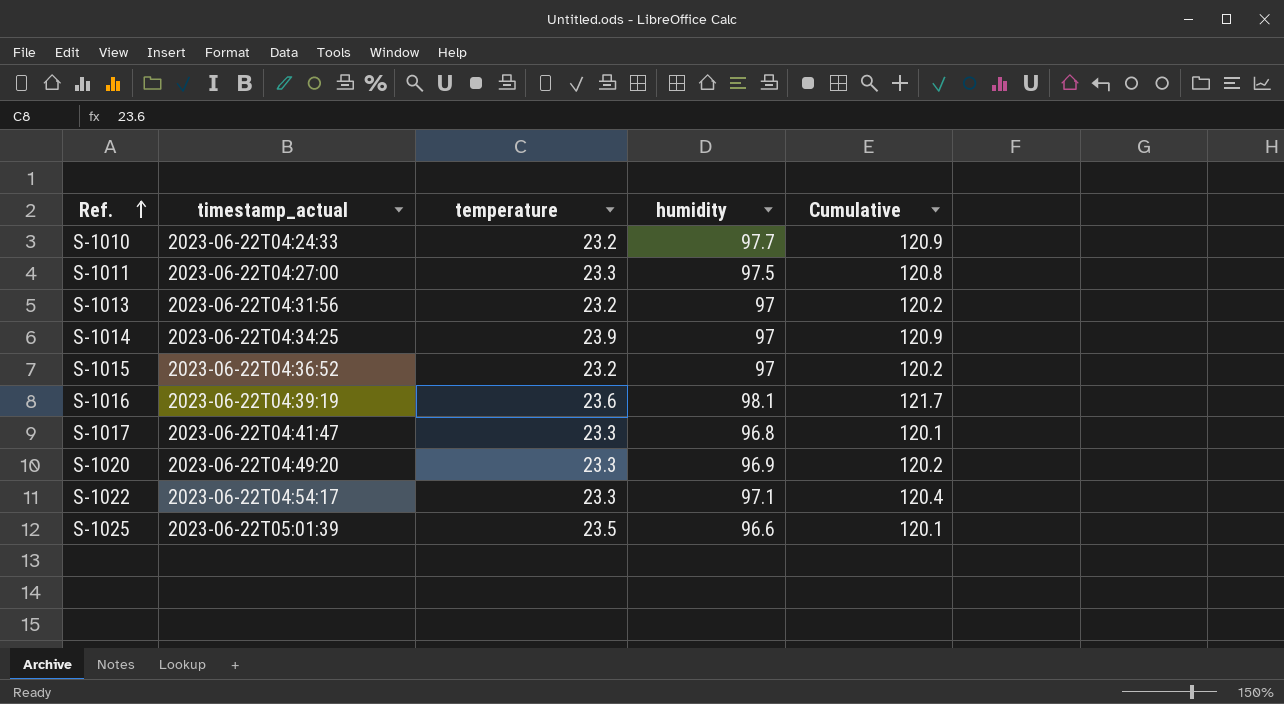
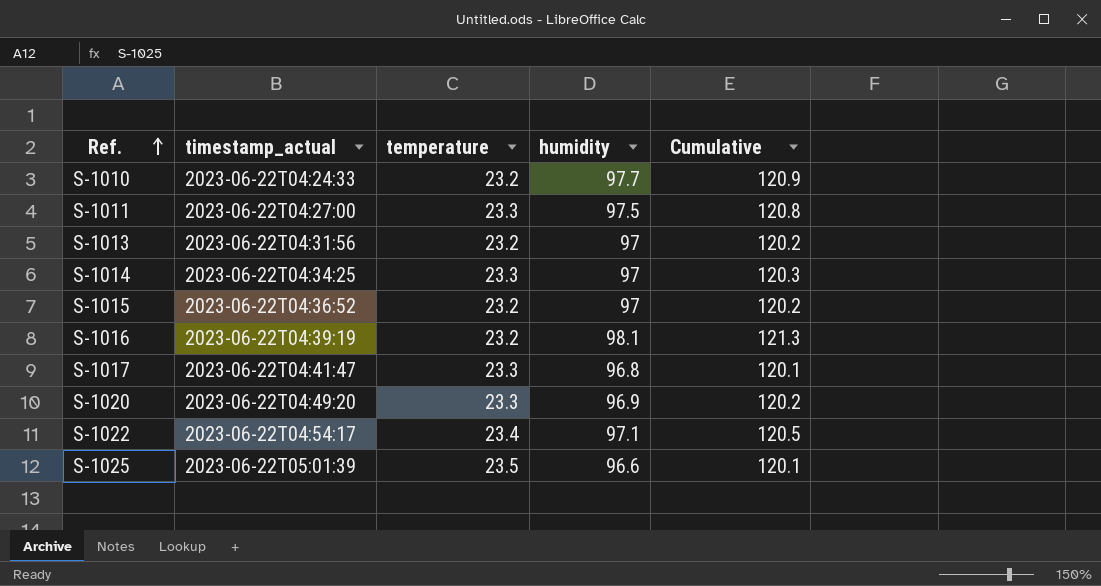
S-1014 | temperature: 23.9 -> 23.3
S-1014 | Cumulative: 120.9 -> 120.3
S-1016 | temperature: 23.6 -> 23.2
S-1016 | Cumulative: 121.7 -> 121.3
S-1022 | temperature: 23.3 -> 23.4
S-1022 | Cumulative: 120.4 -> 120.5

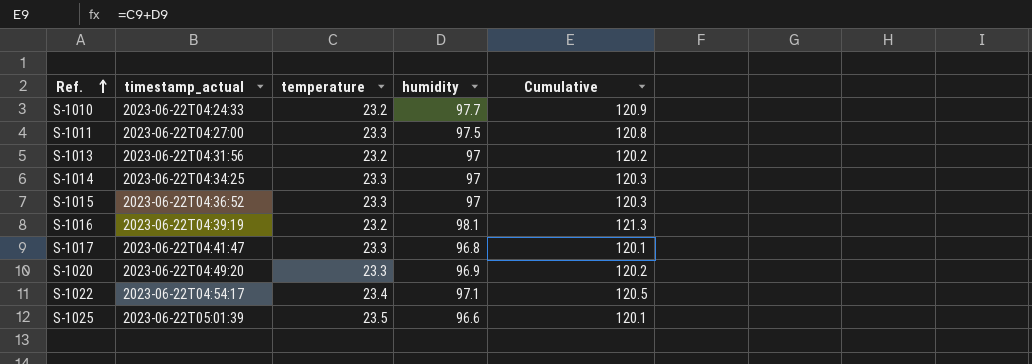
S-1015 | temperature: 23.2 -> 23.3
S-1015 | Cumulative: 120.2 -> 120.3

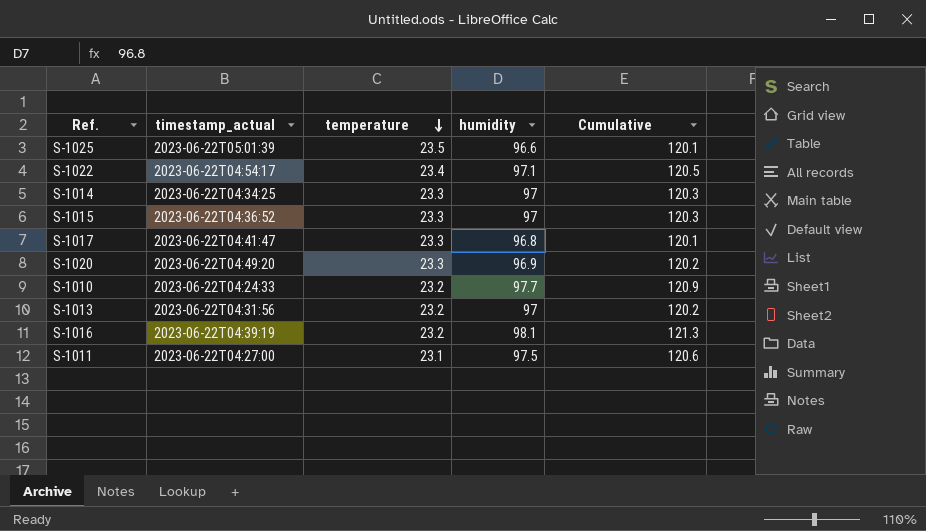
row order: Ref. ascending -> temperature descending
S-1011 | temperature: 23.3 -> 23.1
S-1011 | Cumulative: 120.8 -> 120.6

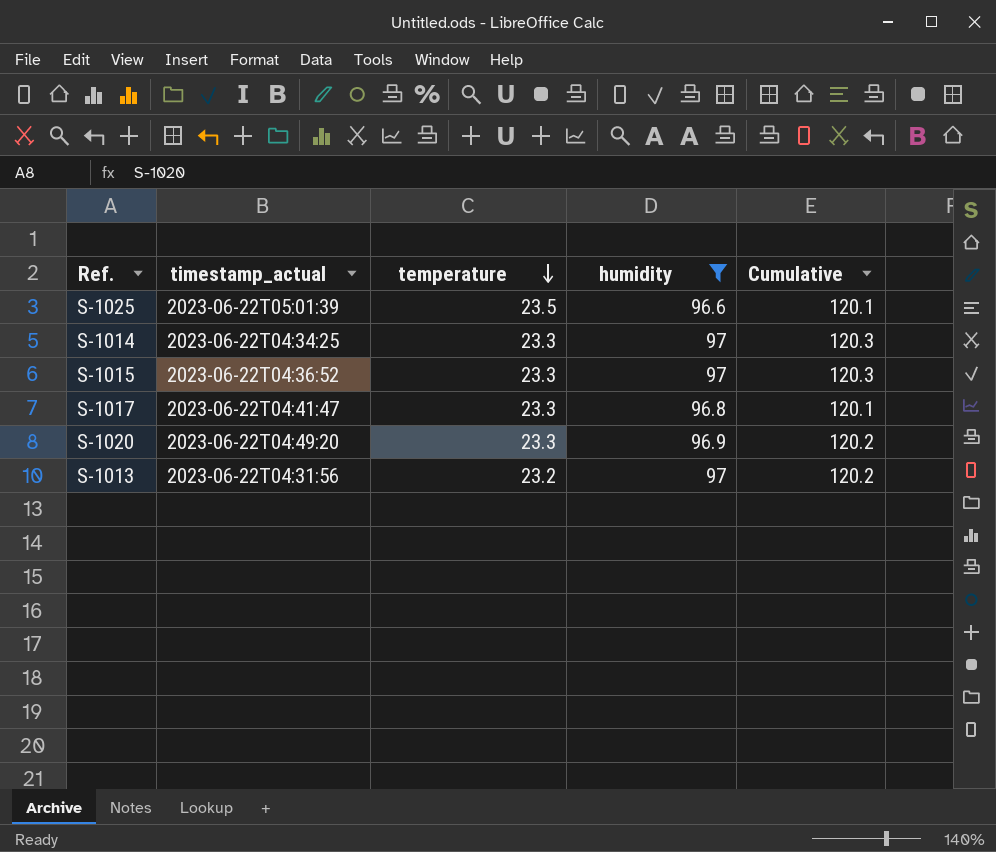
filter: none -> humidity <= 97

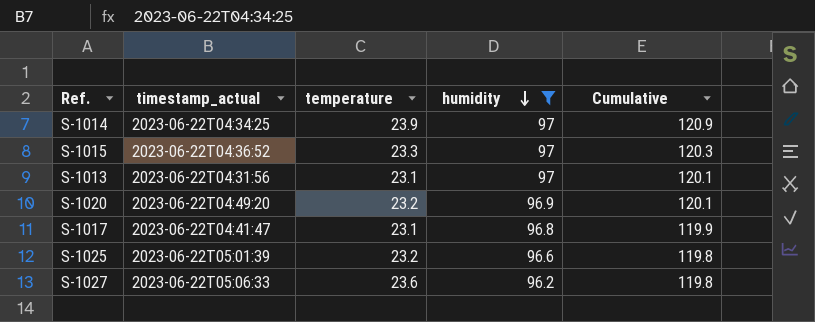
row order: temperature descending -> humidity descending
S-1014 | temperature: 23.3 -> 23.9
S-1014 | Cumulative: 120.3 -> 120.9
S-1013 | temperature: 23.2 -> 23.1
S-1013 | Cumulative: 120.2 -> 120.1
S-1020 | temperature: 23.3 -> 23.2
S-1020 | Cumulative: 120.2 -> 120.1
S-1017 | temperature: 23.3 -> 23.1
S-1017 | Cumulative: 120.1 -> 119.9
S-1025 | temperature: 23.5 -> 23.2
S-1025 | Cumulative: 120.1 -> 119.8
row S-1027: none -> 2023-06-22T05:06:33 | 23.6 | 96.2 | 119.8

